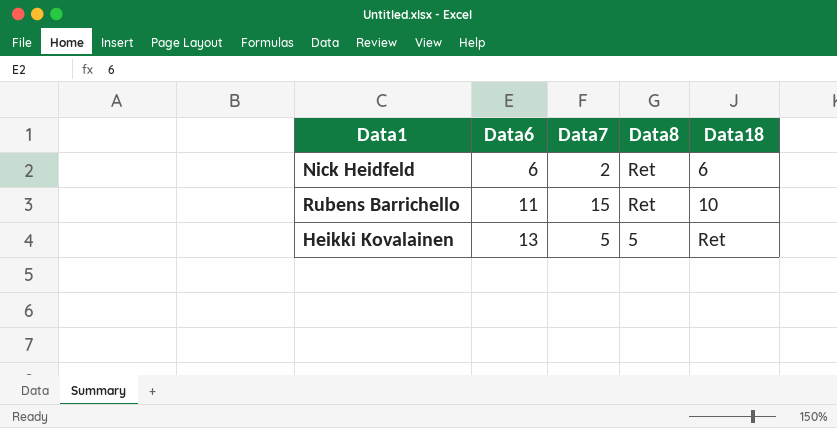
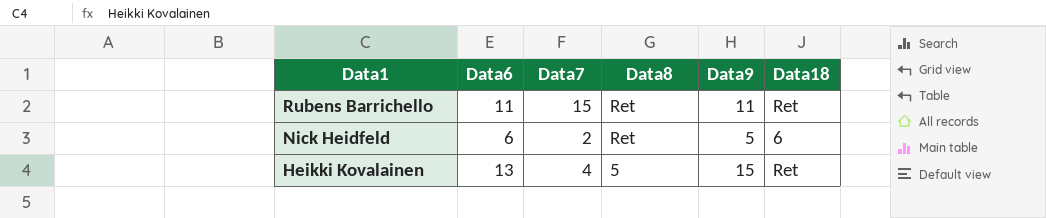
row order: Data6 ascending -> Data1 descending
column Data9 | position: none -> 5
Rubens Barrichello | Data18: 10 -> Ret
Heikki Kovalainen | Data7: 5 -> 4

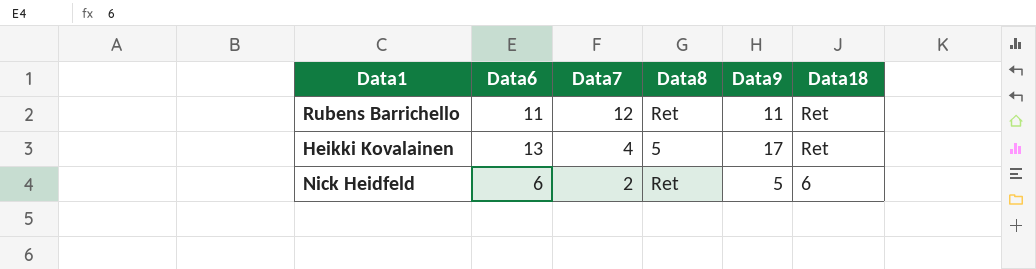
row order: Data1 descending -> Data7 descending
Rubens Barrichello | Data7: 15 -> 12
Heikki Kovalainen | Data9: 15 -> 17

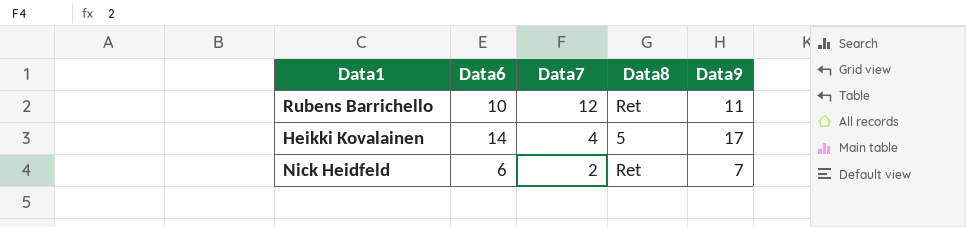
column Data18 | position: 6 -> none
Rubens Barrichello | Data6: 11 -> 10
Heikki Kovalainen | Data6: 13 -> 14
Nick Heidfeld | Data9: 5 -> 7

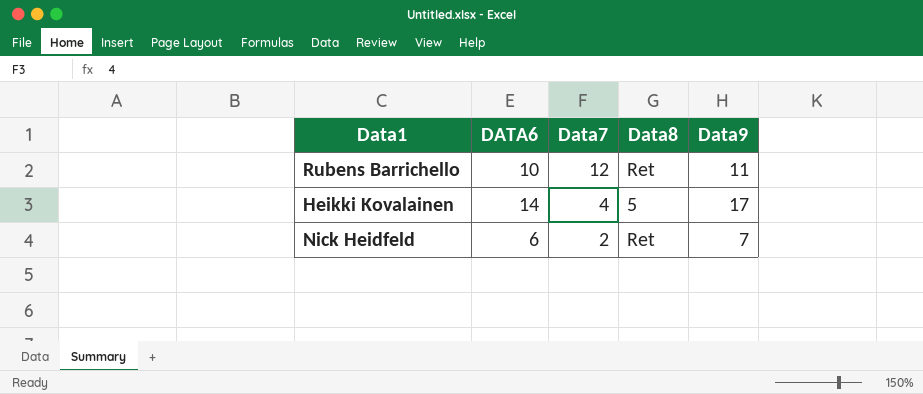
column name: Data6 -> DATA6

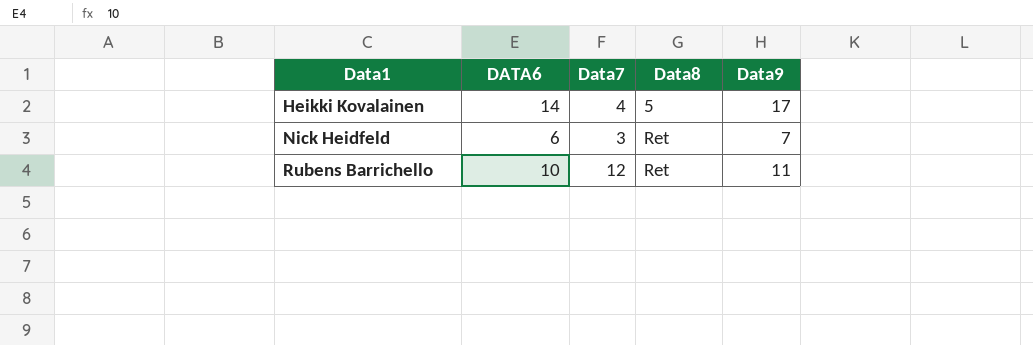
row order: Data7 descending -> Data1 ascending
Nick Heidfeld | Data7: 2 -> 3

